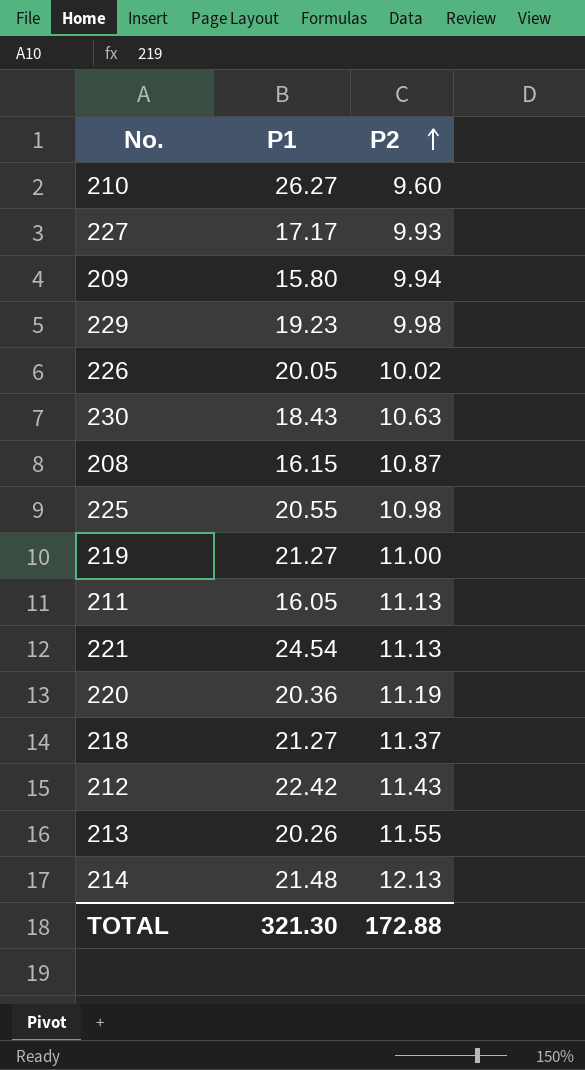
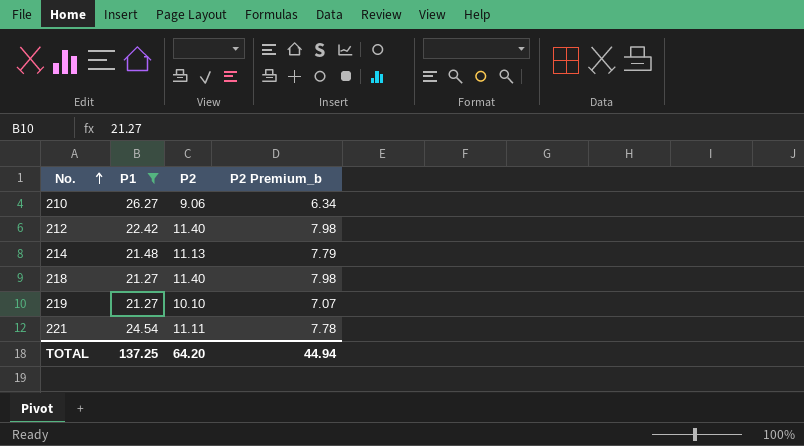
filter: none -> P1 >= 21.27
row order: P2 ascending -> No. ascending
column P2 Premium_b | formula: none -> [P2] * 0.7
210 | P2: 9.60 -> 9.06
212 | P2: 11.43 -> 11.40
214 | P2: 12.13 -> 11.13
218 | P2: 11.37 -> 11.40
219 | P2: 11.00 -> 10.10
221 | P2: 11.13 -> 11.11
TOTAL | P1: 321.30 -> 137.25
TOTAL | P2: 172.88 -> 64.20

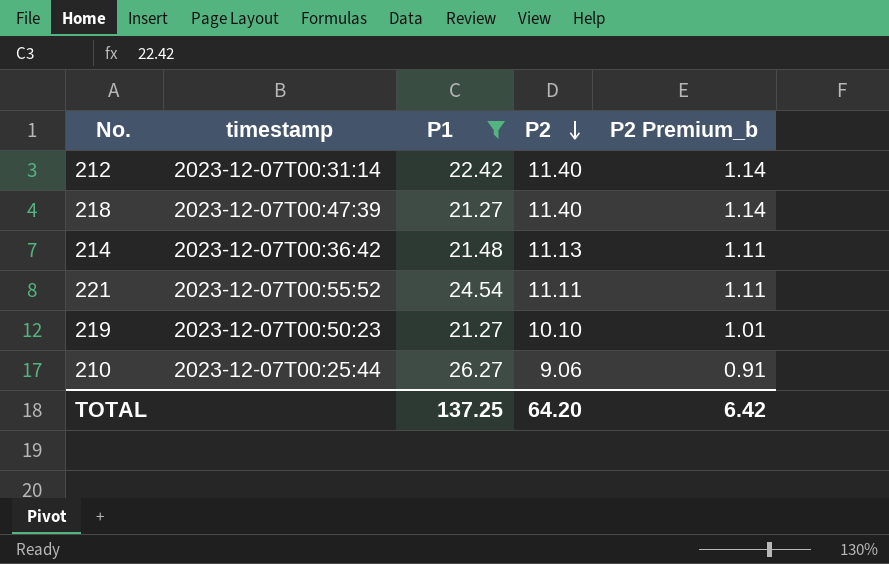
row order: No. ascending -> P2 descending
column timestamp | position: none -> 2
column P2 Premium_b | formula: [P2] * 0.7 -> [P2] * 0.1
TOTAL | P2 Premium_b: 44.94 -> 6.42

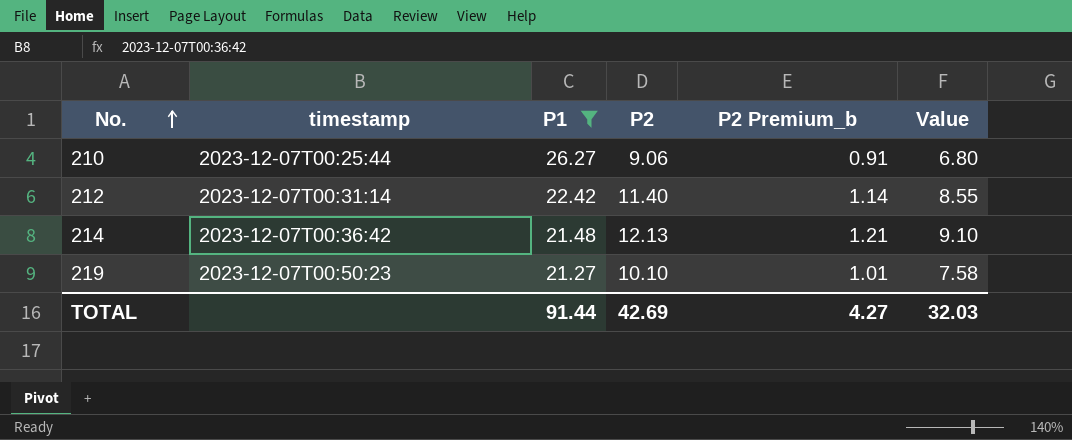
row order: P2 descending -> No. ascending
column Value | formula: none -> [P2] * 0.75
row 218: 2023-12-07T00:47:39 | 21.27 | 11.40 | 1.14 -> none
row 221: 2023-12-07T00:55:52 | 24.54 | 11.11 | 1.11 -> none
214 | P2: 11.13 -> 12.13
214 | P2 Premium_b: 1.11 -> 1.21
TOTAL | P1: 137.25 -> 91.44
TOTAL | P2: 64.20 -> 42.69
TOTAL | P2 Premium_b: 6.42 -> 4.27

